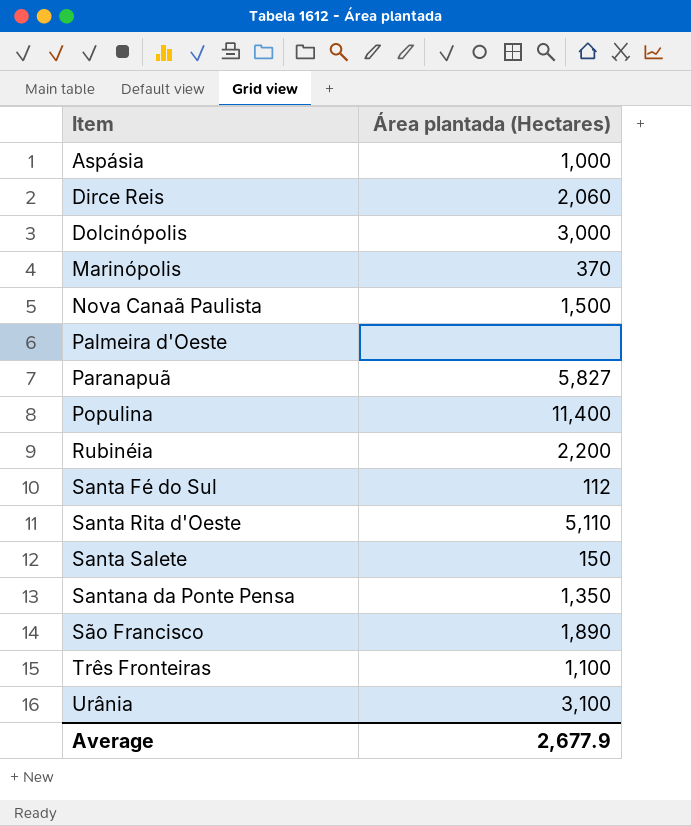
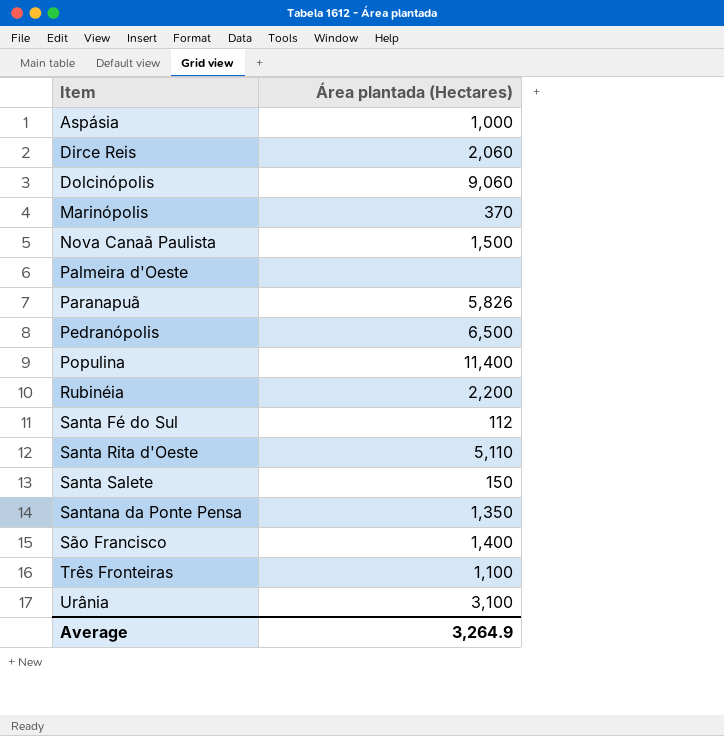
Dolcinópolis | Área plantada (Hectares): 3,000 -> 9,060
Paranapuã | Área plantada (Hectares): 5,827 -> 5,826
row Pedranópolis: none -> 6,500
São Francisco | Área plantada (Hectares): 1,890 -> 1,400
Average | Área plantada (Hectares): 2,677.9 -> 3,264.9

